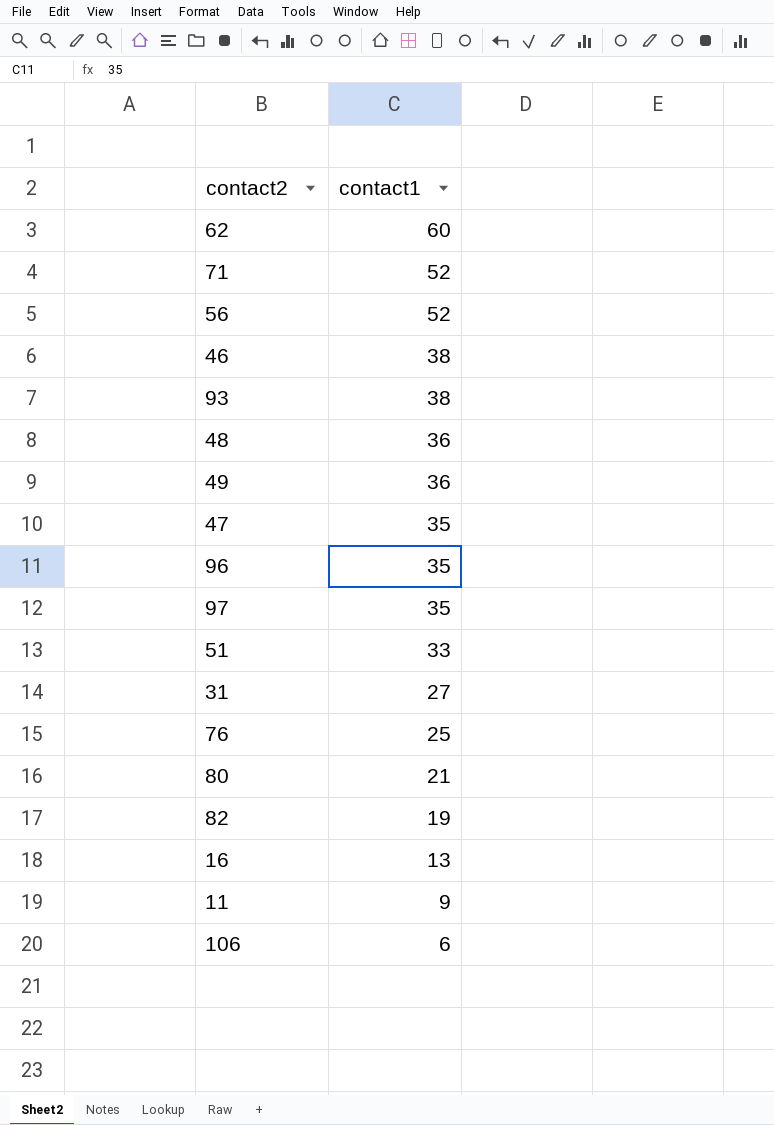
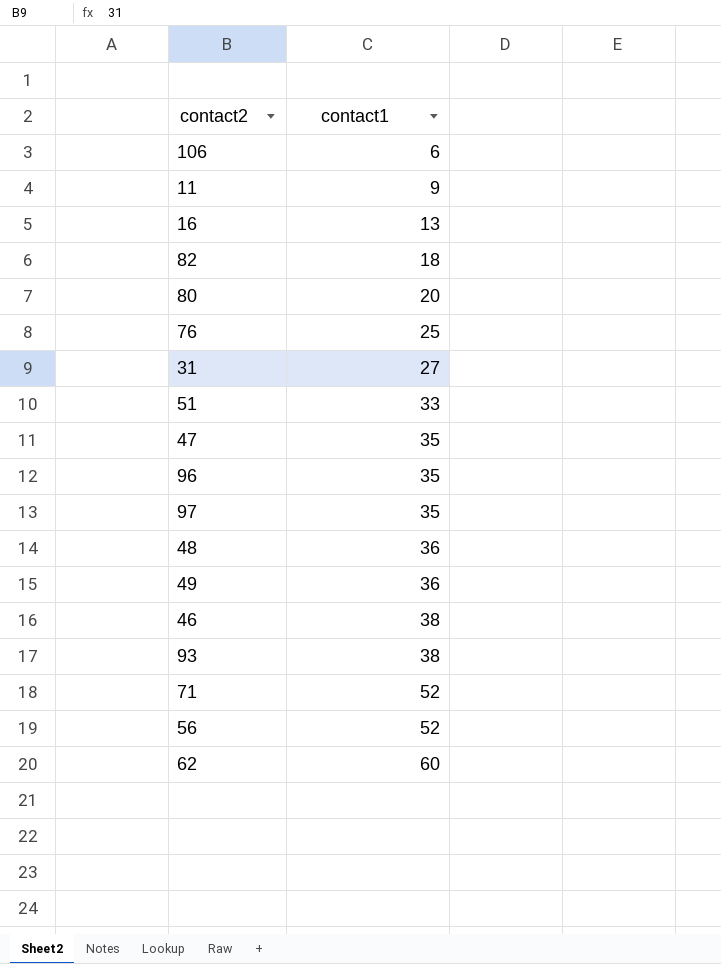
row order: contact1 descending -> contact1 ascending
82 | contact1: 19 -> 18
80 | contact1: 21 -> 20

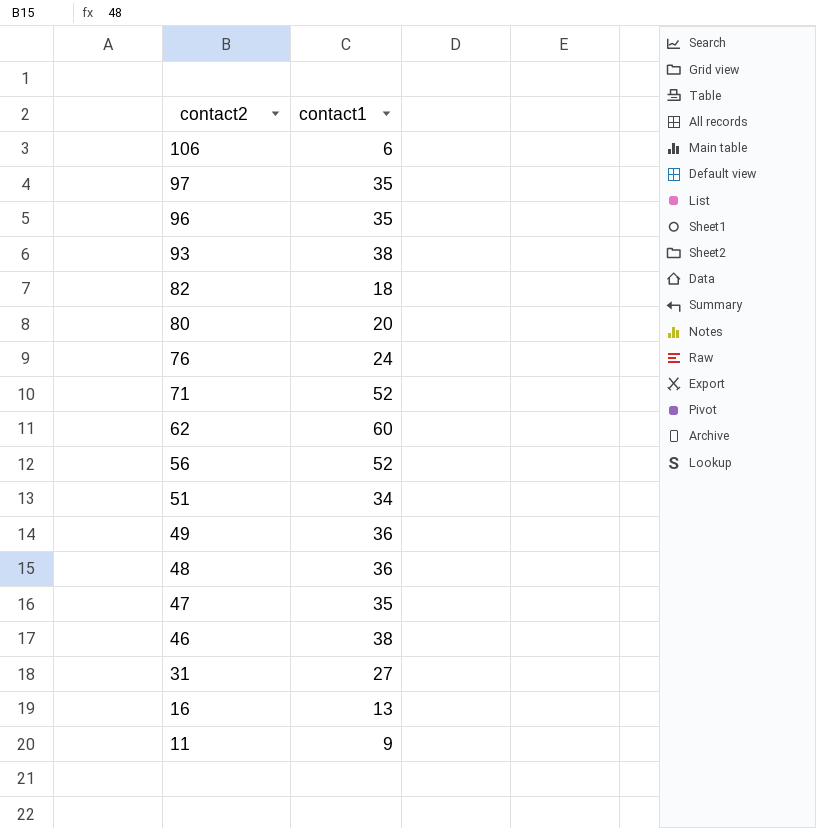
row order: contact1 ascending -> contact2 descending
76 | contact1: 25 -> 24
51 | contact1: 33 -> 34

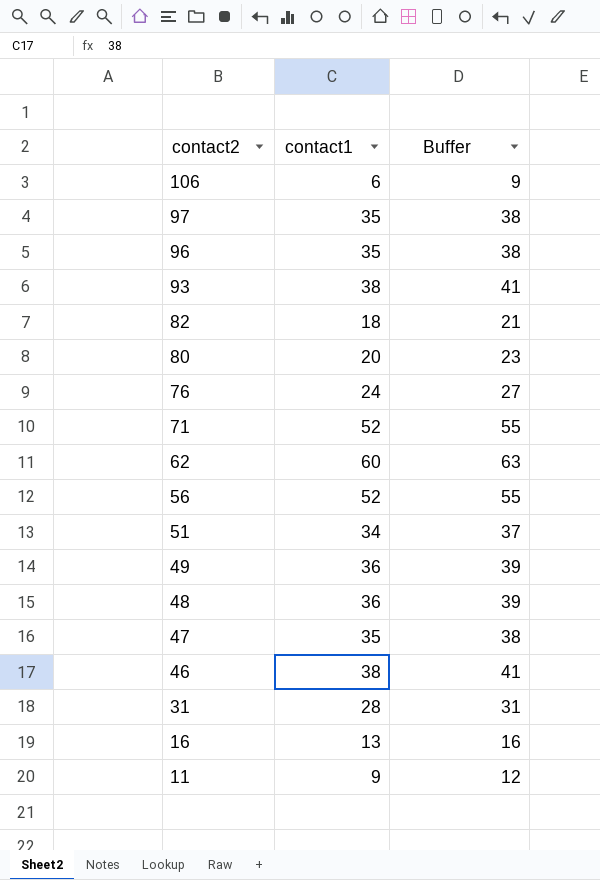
column Buffer | formula: none -> [contact1] + 3
31 | contact1: 27 -> 28

